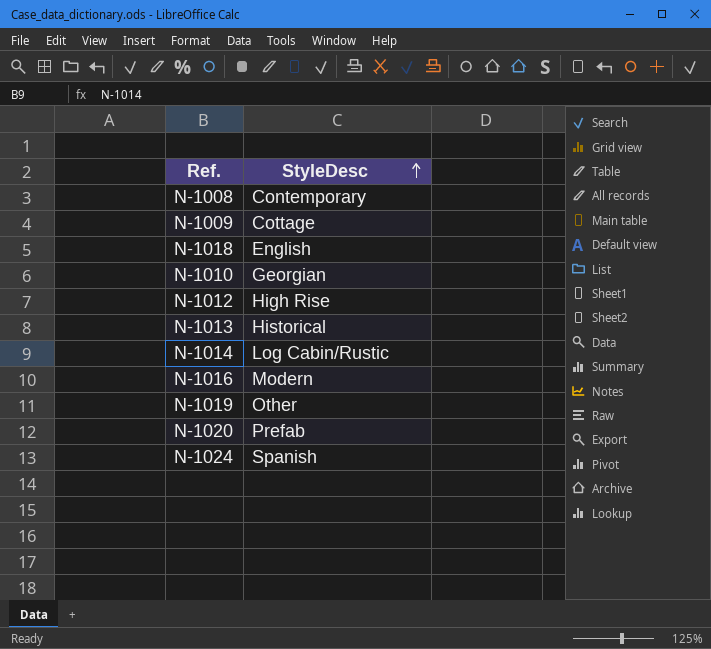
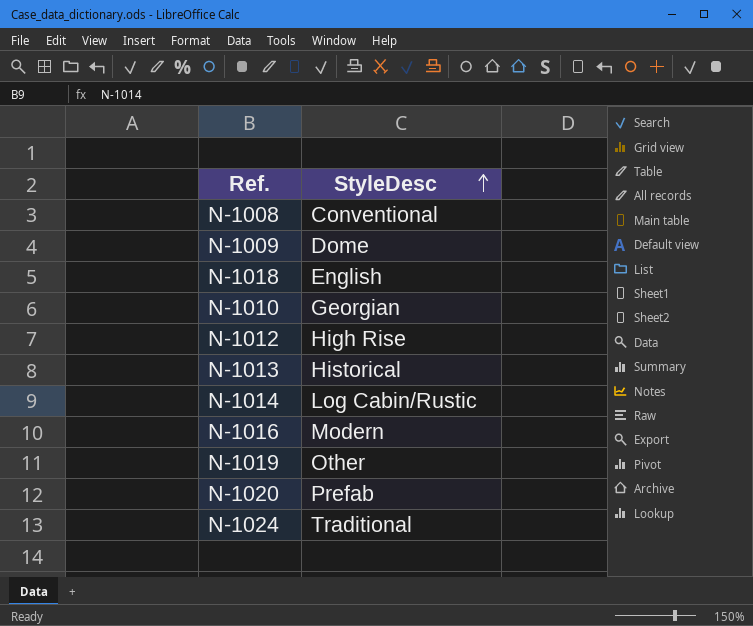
N-1008 | StyleDesc: Contemporary -> Conventional
N-1009 | StyleDesc: Cottage -> Dome
N-1024 | StyleDesc: Spanish -> Traditional

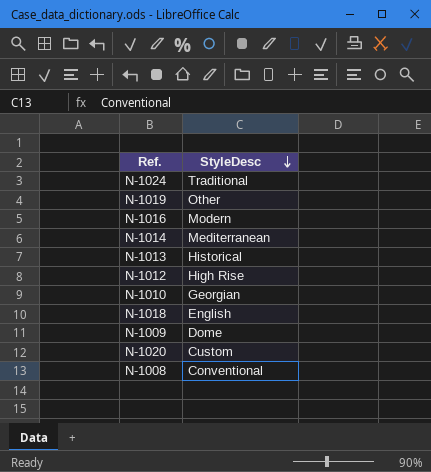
row order: StyleDesc ascending -> StyleDesc descending
N-1014 | StyleDesc: Log Cabin/Rustic -> Mediterranean
N-1020 | StyleDesc: Prefab -> Custom

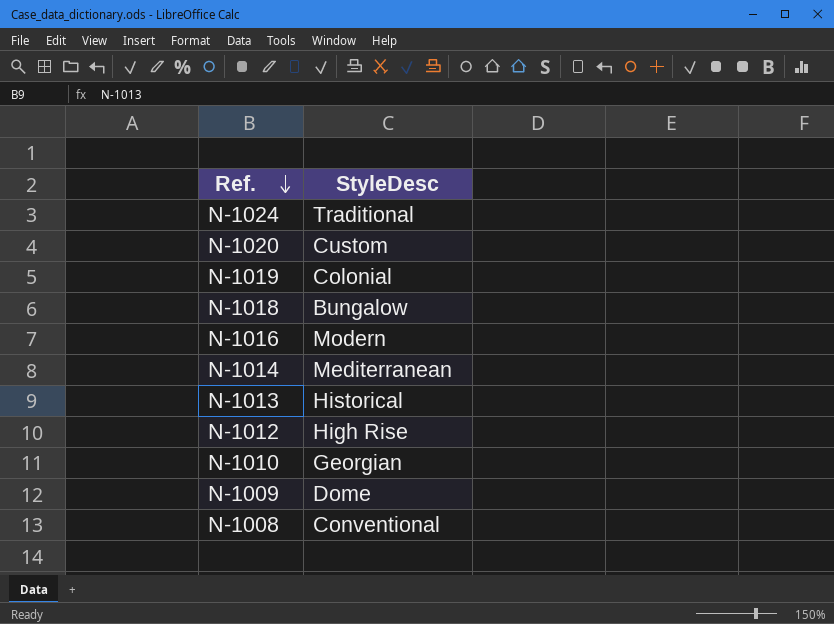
row order: StyleDesc descending -> Ref. descending
N-1019 | StyleDesc: Other -> Colonial
N-1018 | StyleDesc: English -> Bungalow

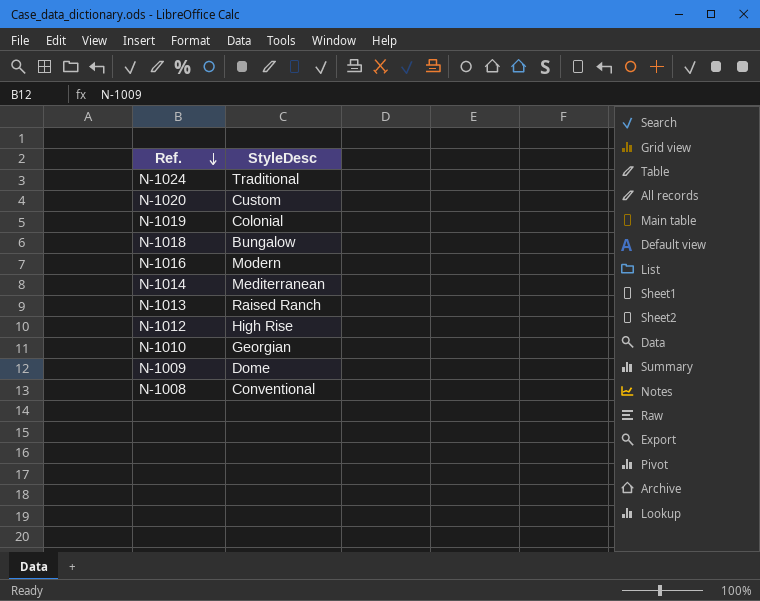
N-1013 | StyleDesc: Historical -> Raised Ranch

